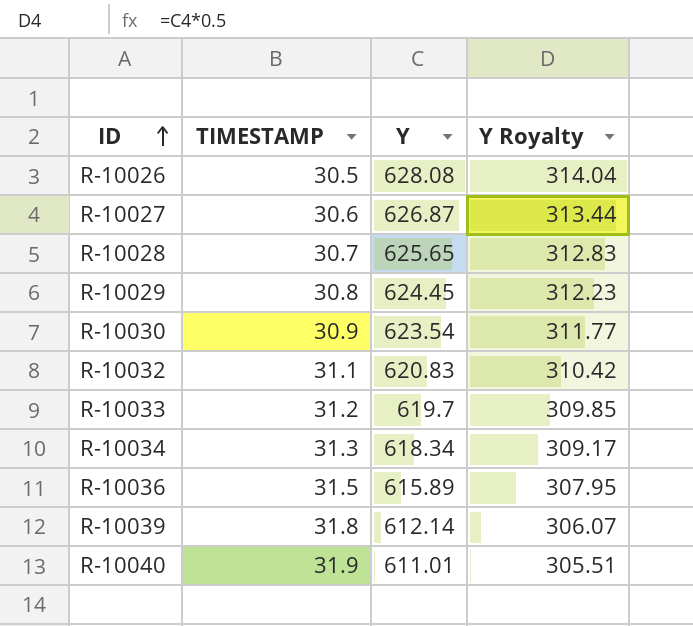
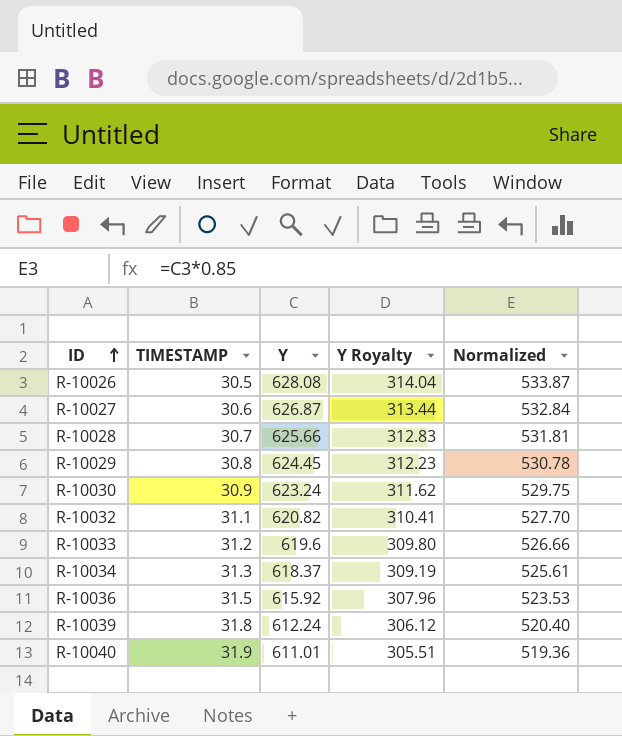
column Normalized | formula: none -> [Y] * 0.85
R-10028 | Y: 625.65 -> 625.66
R-10030 | Y: 623.54 -> 623.24
R-10030 | Y Royalty: 311.77 -> 311.62
R-10032 | Y: 620.83 -> 620.82
R-10032 | Y Royalty: 310.42 -> 310.41
R-10033 | Y: 619.7 -> 619.6
R-10033 | Y Royalty: 309.85 -> 309.80
R-10034 | Y: 618.34 -> 618.37
R-10034 | Y Royalty: 309.17 -> 309.19
R-10036 | Y: 615.89 -> 615.92
R-10036 | Y Royalty: 307.95 -> 307.96
R-10039 | Y: 612.14 -> 612.24
R-10039 | Y Royalty: 306.07 -> 306.12

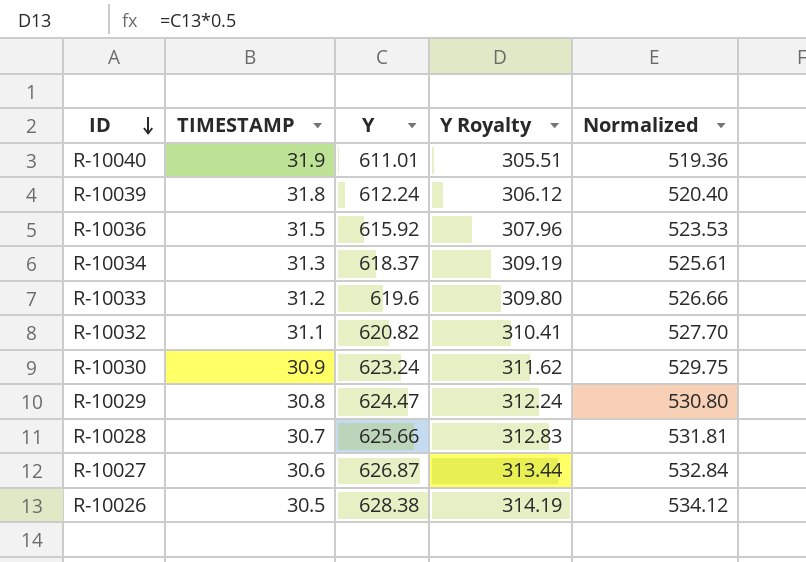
row order: ID ascending -> ID descending
R-10029 | Y: 624.45 -> 624.47
R-10029 | Y Royalty: 312.23 -> 312.24
R-10029 | Normalized: 530.78 -> 530.80
R-10026 | Y: 628.08 -> 628.38
R-10026 | Y Royalty: 314.04 -> 314.19
R-10026 | Normalized: 533.87 -> 534.12

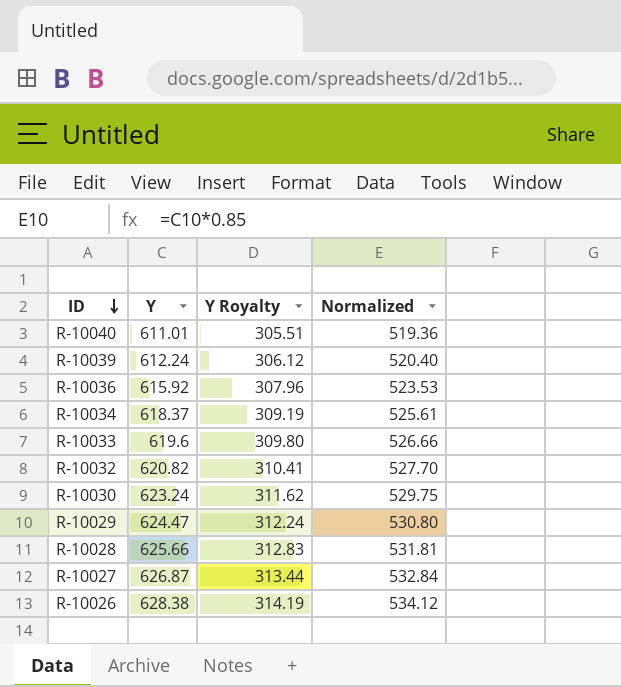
column TIMESTAMP | position: 2 -> none

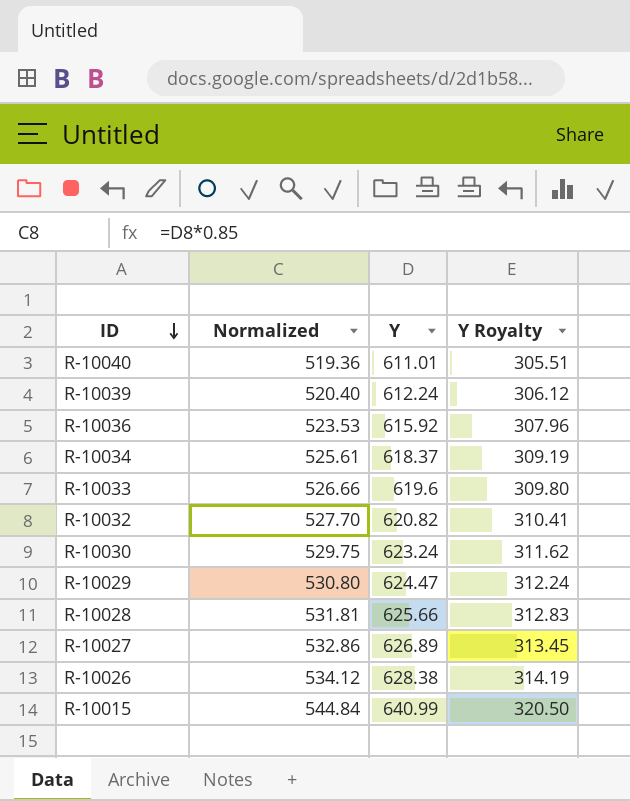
column Normalized | position: 4 -> 2
R-10027 | Normalized: 532.84 -> 532.86
R-10027 | Y: 626.87 -> 626.89
R-10027 | Y Royalty: 313.44 -> 313.45
row R-10015: none -> 544.84 | 640.99 | 320.50

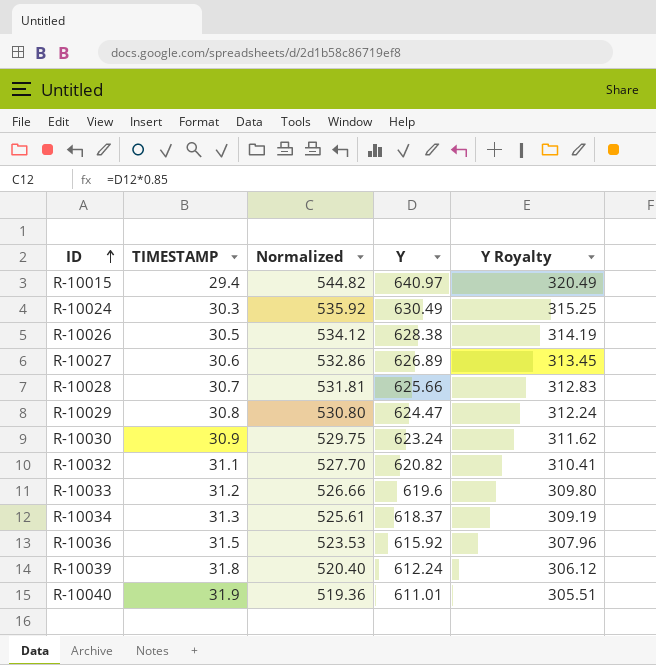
row order: ID descending -> ID ascending
column TIMESTAMP | position: none -> 2
R-10015 | Normalized: 544.84 -> 544.82
R-10015 | Y: 640.99 -> 640.97
R-10015 | Y Royalty: 320.50 -> 320.49
row R-10024: none -> 30.3 | 535.92 | 630.49 | 315.25

